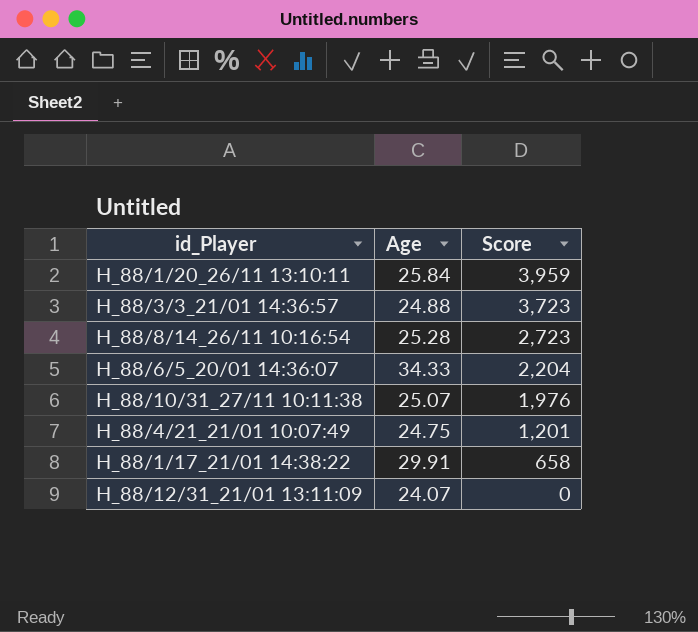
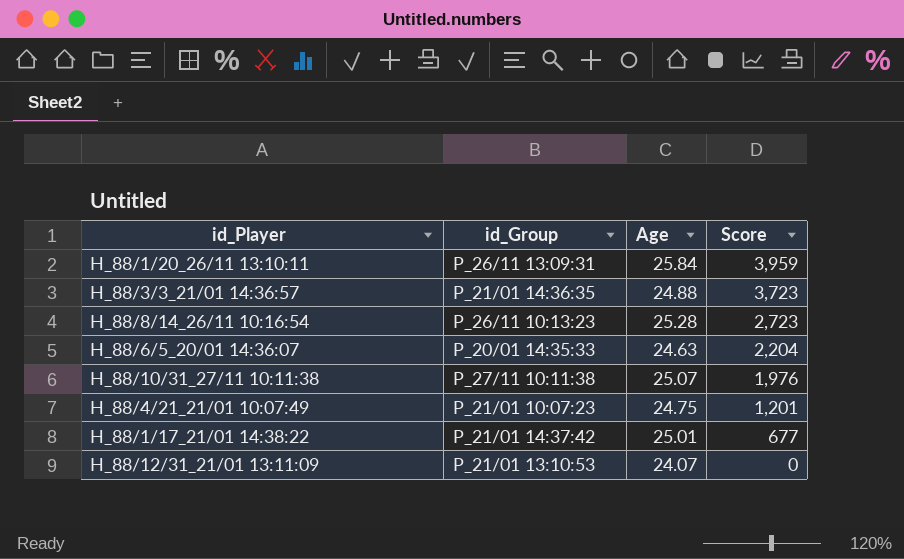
column id_Group | position: none -> 2
H_88/6/5_20/01 14:36:07 | Age: 34.33 -> 24.63
H_88/1/17_21/01 14:38:22 | Age: 29.91 -> 25.01
H_88/1/17_21/01 14:38:22 | Score: 658 -> 677

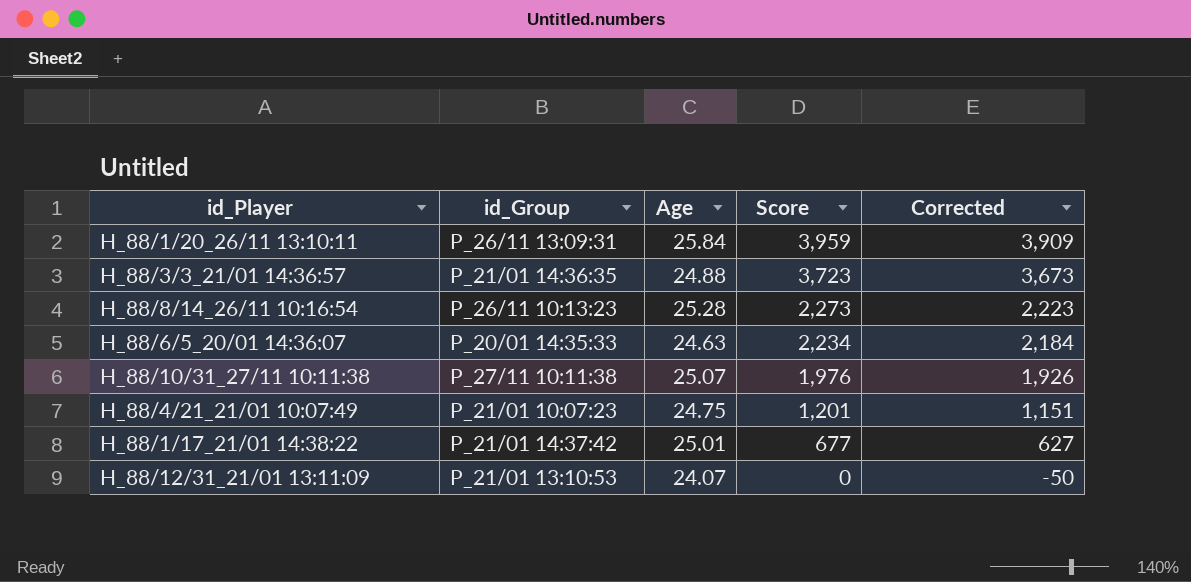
column Corrected | formula: none -> [Score] - 50
H_88/8/14_26/11 10:16:54 | Score: 2,723 -> 2,273
H_88/6/5_20/01 14:36:07 | Score: 2,204 -> 2,234

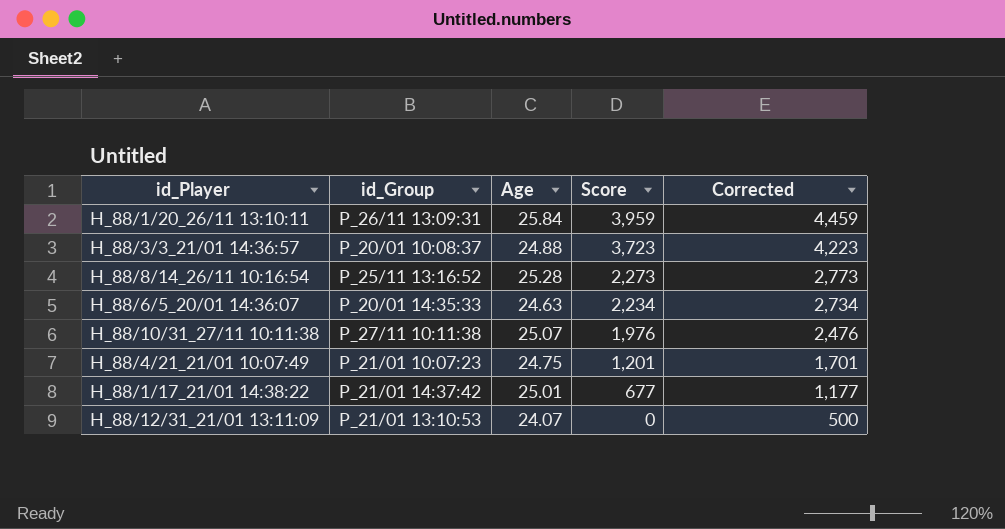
column Corrected | formula: [Score] - 50 -> [Score] + 500
H_88/3/3_21/01 14:36:57 | id_Group: P_21/01 14:36:35 -> P_20/01 10:08:37
H_88/8/14_26/11 10:16:54 | id_Group: P_26/11 10:13:23 -> P_25/11 13:16:52

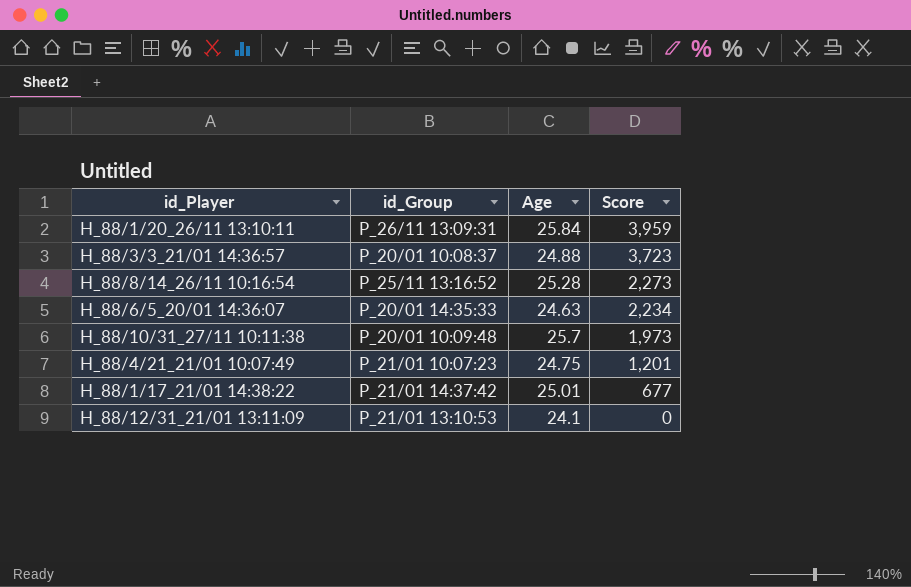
column Corrected | formula: [Score] + 500 -> none
H_88/10/31_27/11 10:11:38 | id_Group: P_27/11 10:11:38 -> P_20/01 10:09:48
H_88/10/31_27/11 10:11:38 | Age: 25.07 -> 25.7
H_88/10/31_27/11 10:11:38 | Score: 1,976 -> 1,973
H_88/12/31_21/01 13:11:09 | Age: 24.07 -> 24.1

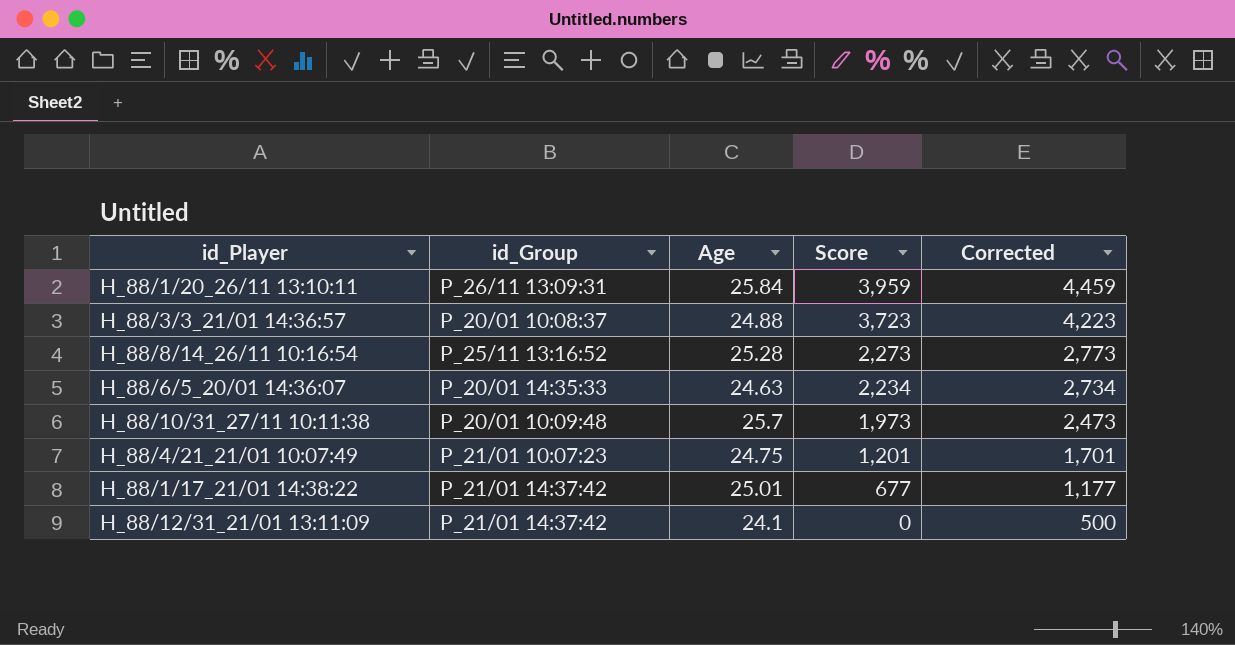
column Corrected | formula: none -> [Score] + 500
H_88/12/31_21/01 13:11:09 | id_Group: P_21/01 13:10:53 -> P_21/01 14:37:42

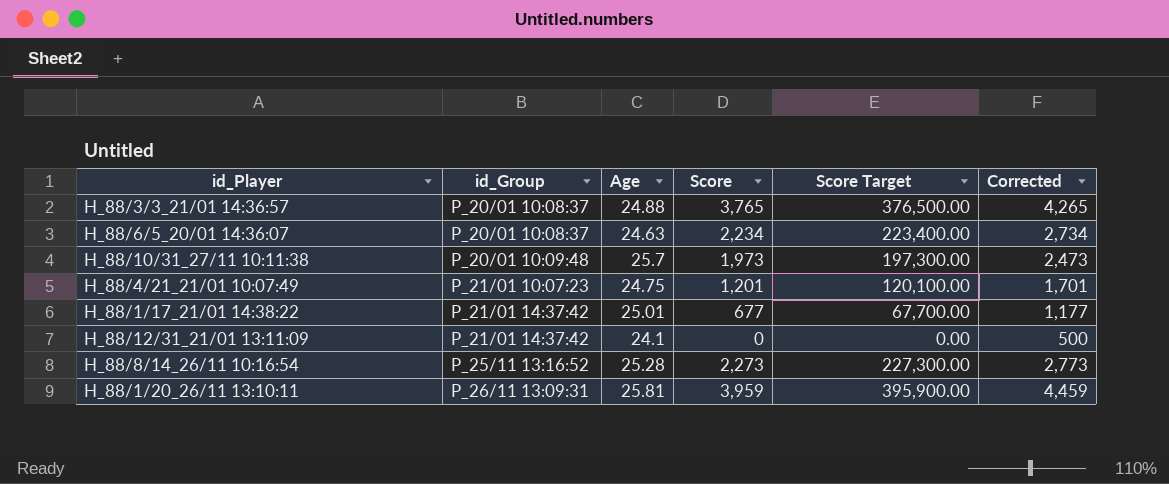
row order: Score descending -> id_Group ascending
column Score Target | formula: none -> [Score] * 100
H_88/3/3_21/01 14:36:57 | Score: 3,723 -> 3,765
H_88/3/3_21/01 14:36:57 | Corrected: 4,223 -> 4,265
H_88/6/5_20/01 14:36:07 | id_Group: P_20/01 14:35:33 -> P_20/01 10:08:37
H_88/1/20_26/11 13:10:11 | Age: 25.84 -> 25.81

